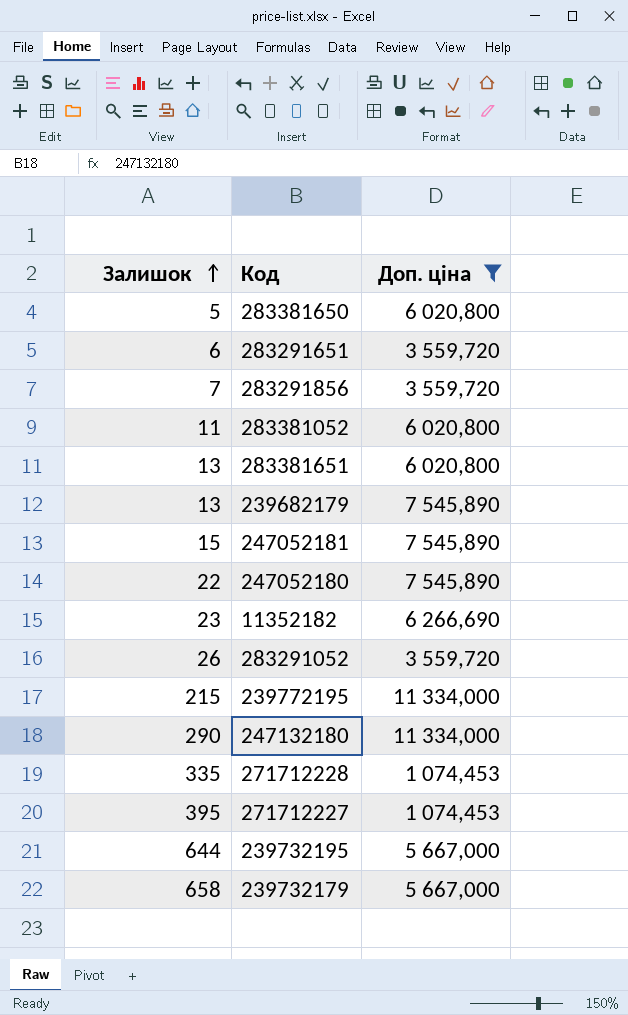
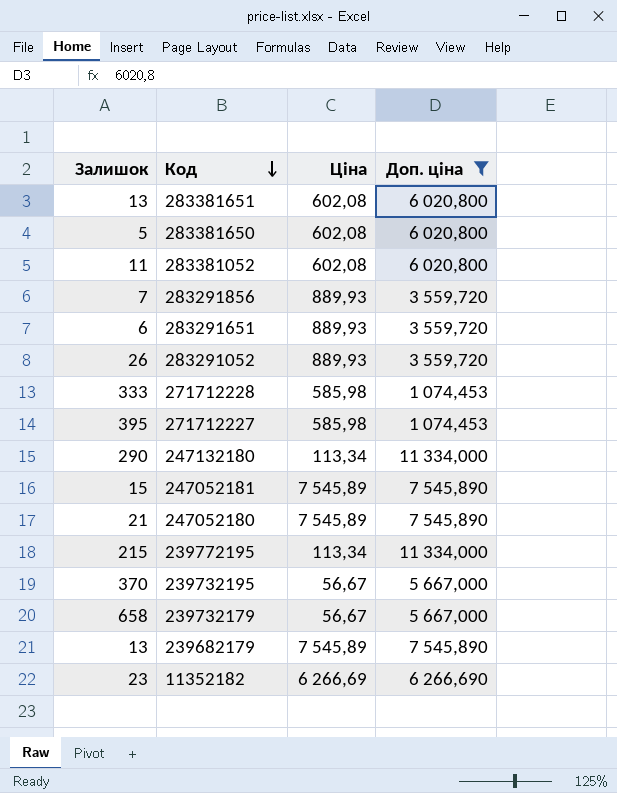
row order: Залишок ascending -> Код descending
column Ціна | position: none -> 3
271712228 | Залишок: 335 -> 333
247052180 | Залишок: 22 -> 21
239732195 | Залишок: 644 -> 370

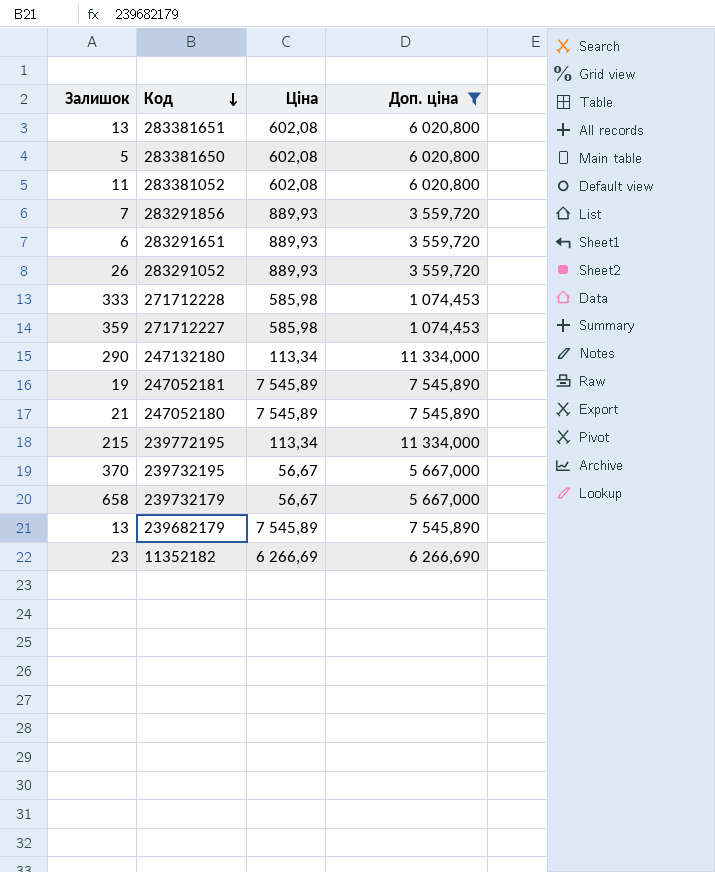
271712227 | Залишок: 395 -> 359
247052181 | Залишок: 15 -> 19

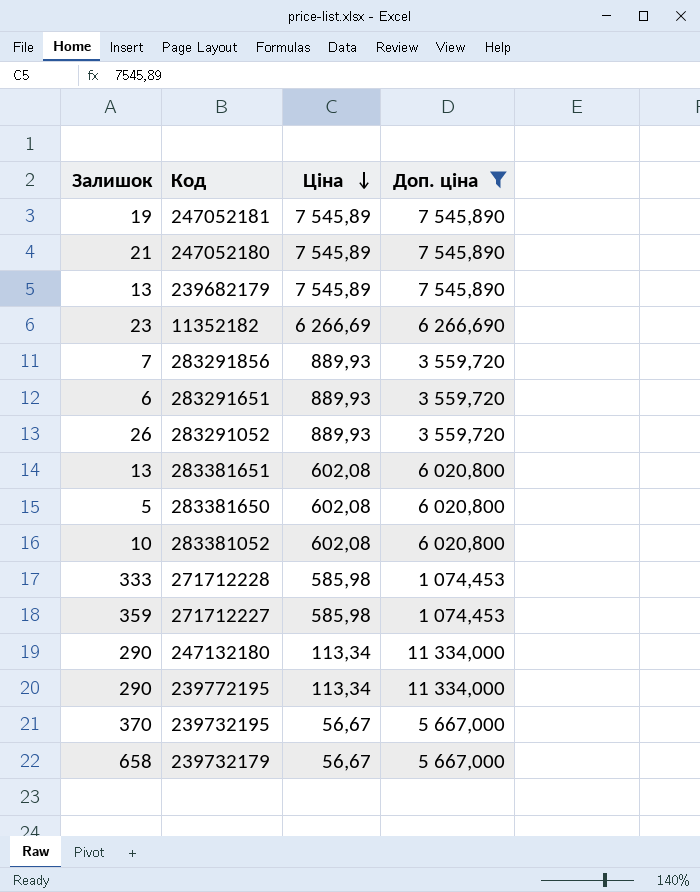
row order: Код descending -> Ціна descending
283381052 | Залишок: 11 -> 10
239772195 | Залишок: 215 -> 290

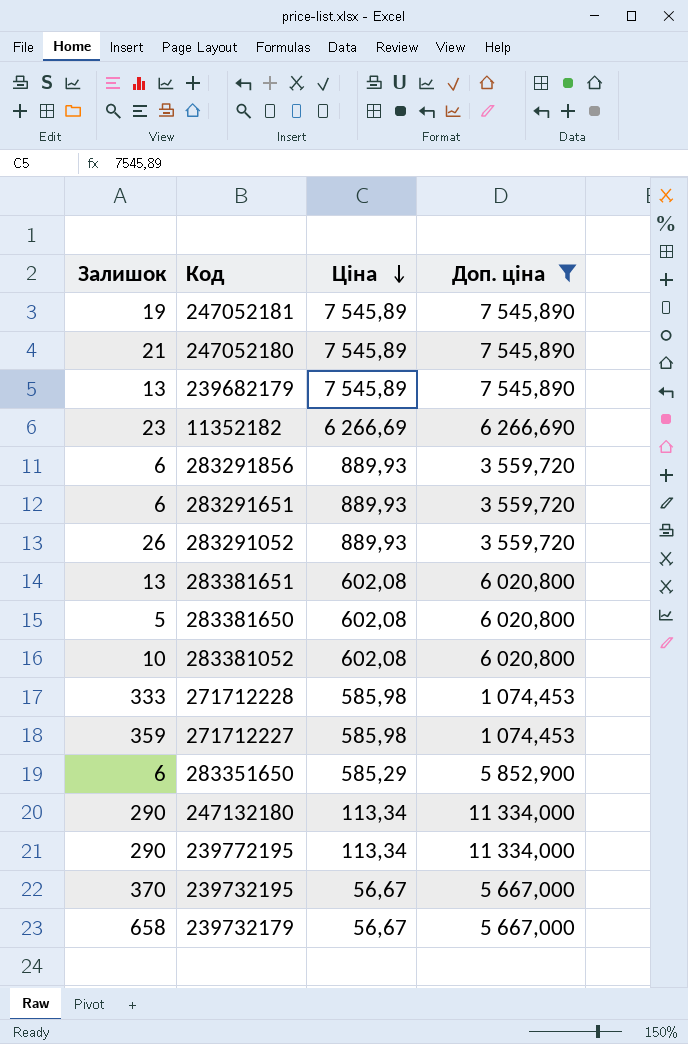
283291856 | Залишок: 7 -> 6
row 283351650: none -> 6 | 585,29 | 5 852,900

